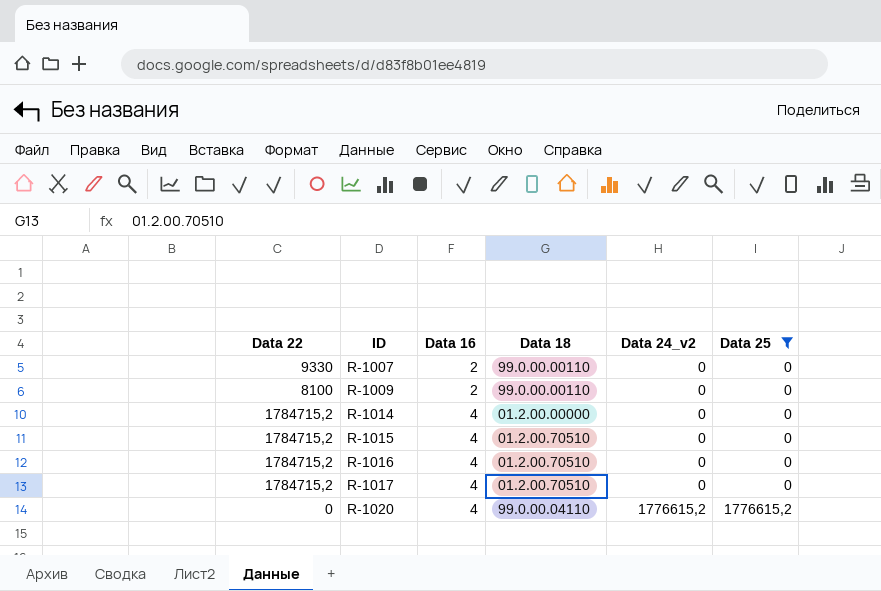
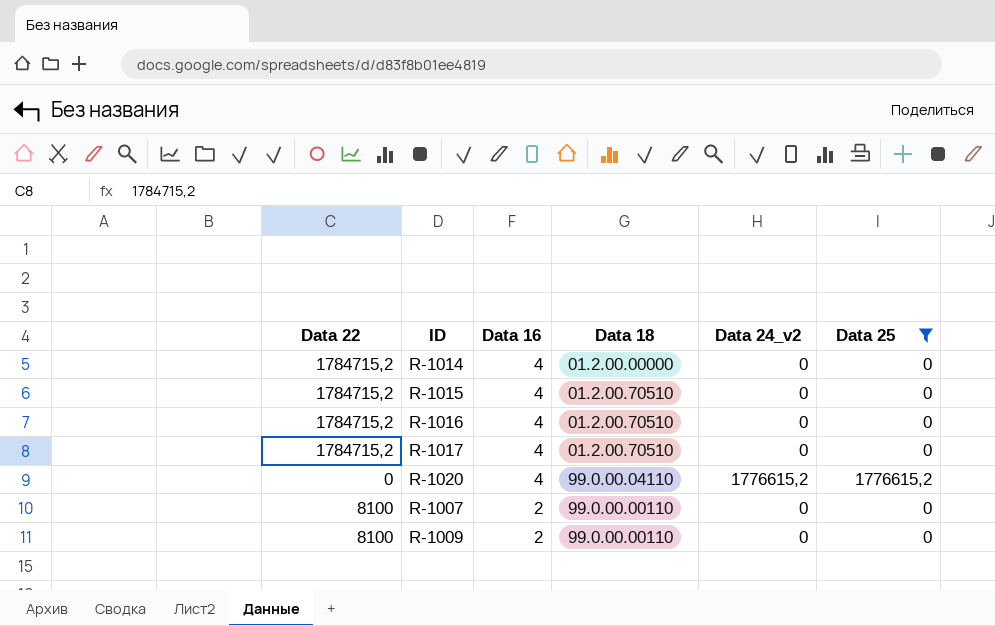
row order: ID ascending -> Data 16 descending
R-1007 | Data 22: 9330 -> 8100

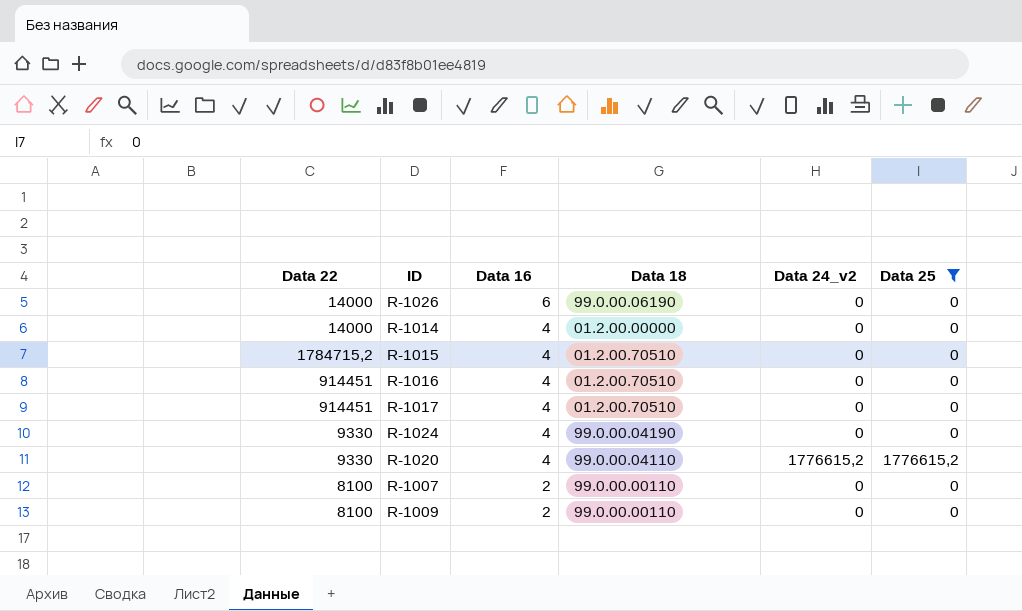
row R-1026: none -> 14000 | 6 | 99.0.00.06190 | 0 | 0
R-1014 | Data 22: 1784715,2 -> 14000
R-1016 | Data 22: 1784715,2 -> 914451
R-1017 | Data 22: 1784715,2 -> 914451
row R-1024: none -> 9330 | 4 | 99.0.00.04190 | 0 | 0
R-1020 | Data 22: 0 -> 9330

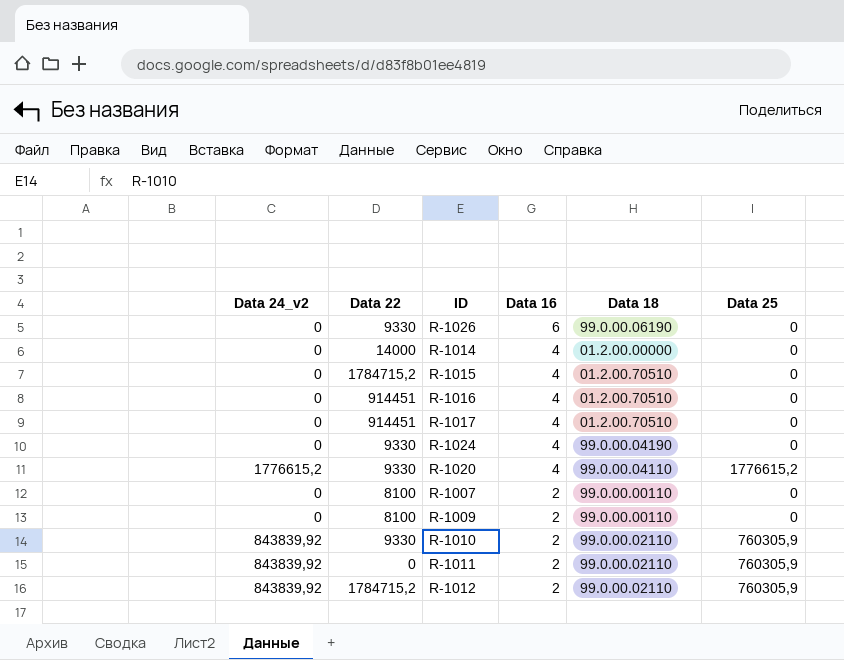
filter: Data 25 != 760305,9 -> none
column Data 24_v2 | position: 5 -> 1
R-1026 | Data 22: 14000 -> 9330

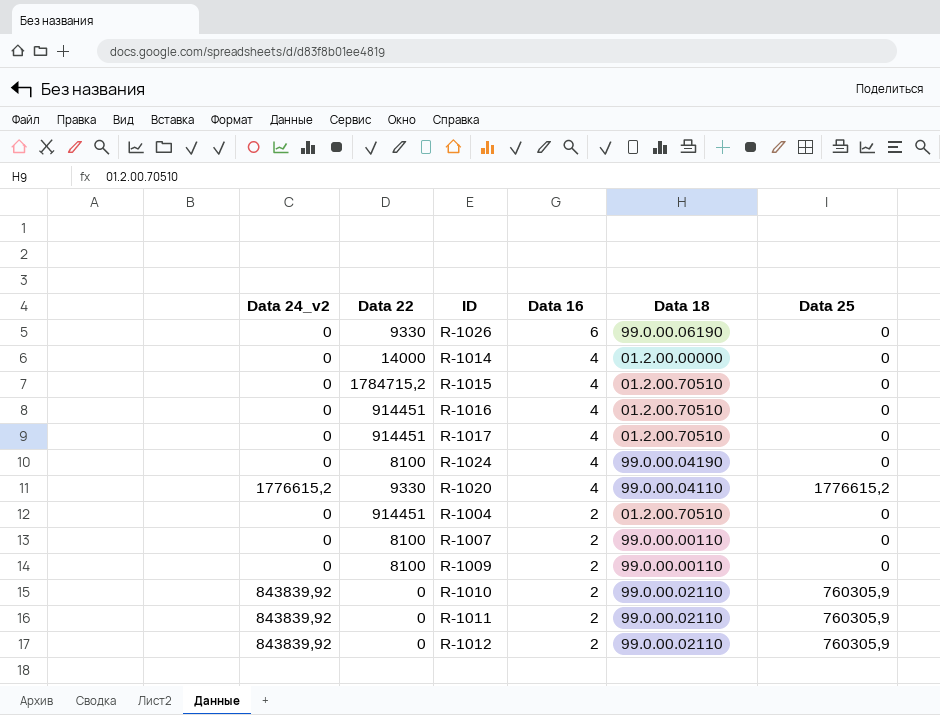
R-1024 | Data 22: 9330 -> 8100
row R-1004: none -> 0 | 914451 | 2 | 01.2.00.70510 | 0
R-1010 | Data 22: 9330 -> 0
R-1012 | Data 22: 1784715,2 -> 0

